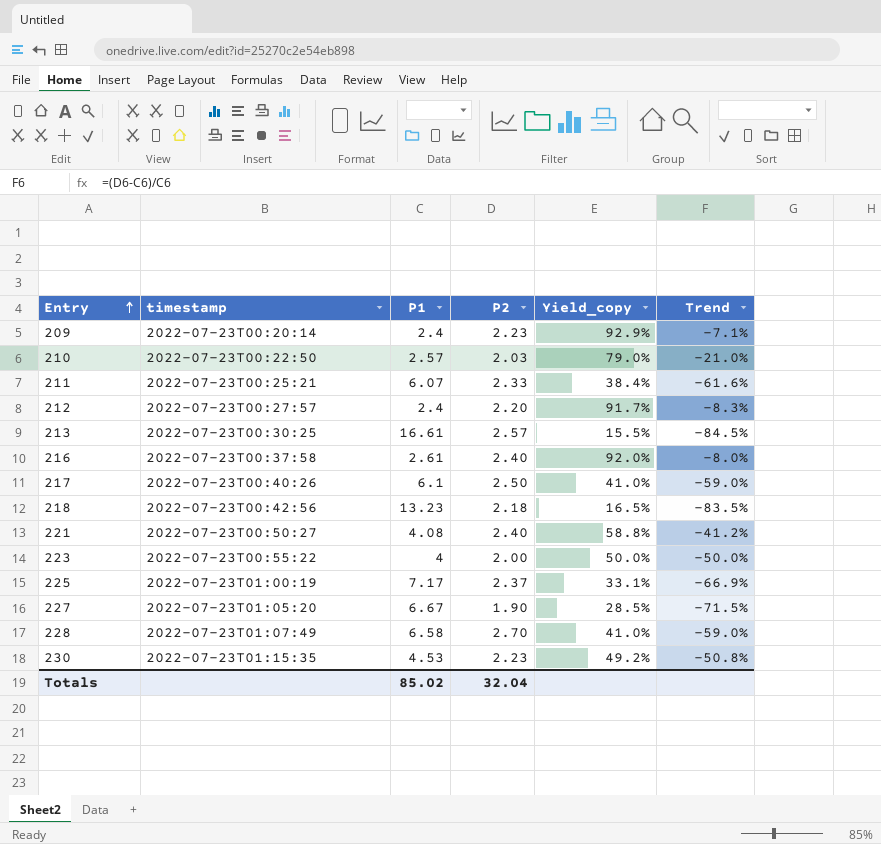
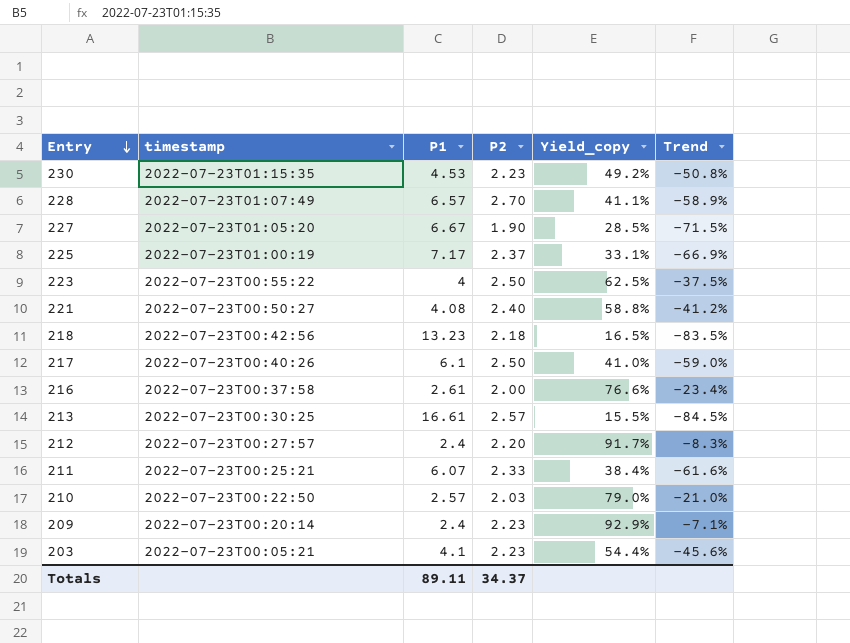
row order: Entry ascending -> Entry descending
228 | P1: 6.58 -> 6.57
228 | Yield_copy: 41.0% -> 41.1%
228 | Trend: -59.0% -> -58.9%
223 | P2: 2.00 -> 2.50
223 | Yield_copy: 50.0% -> 62.5%
223 | Trend: -50.0% -> -37.5%
216 | P2: 2.40 -> 2.00
216 | Yield_copy: 92.0% -> 76.6%
216 | Trend: -8.0% -> -23.4%
row 203: none -> 2022-07-23T00:05:21 | 4.1 | 2.23 | 54.4% | -45.6%
Totals | P1: 85.02 -> 89.11
Totals | P2: 32.04 -> 34.37

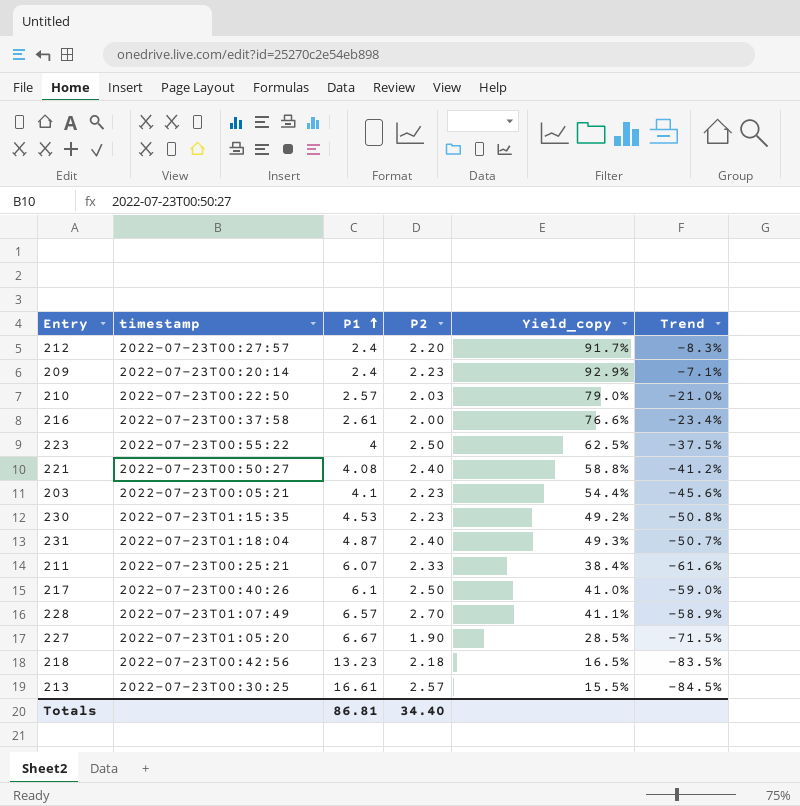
row order: Entry descending -> P1 ascending
row 225: 2022-07-23T01:00:19 | 7.17 | 2.37 | 33.1% | -66.9% -> none
row 231: none -> 2022-07-23T01:18:04 | 4.87 | 2.40 | 49.3% | -50.7%
Totals | P1: 89.11 -> 86.81
Totals | P2: 34.37 -> 34.40

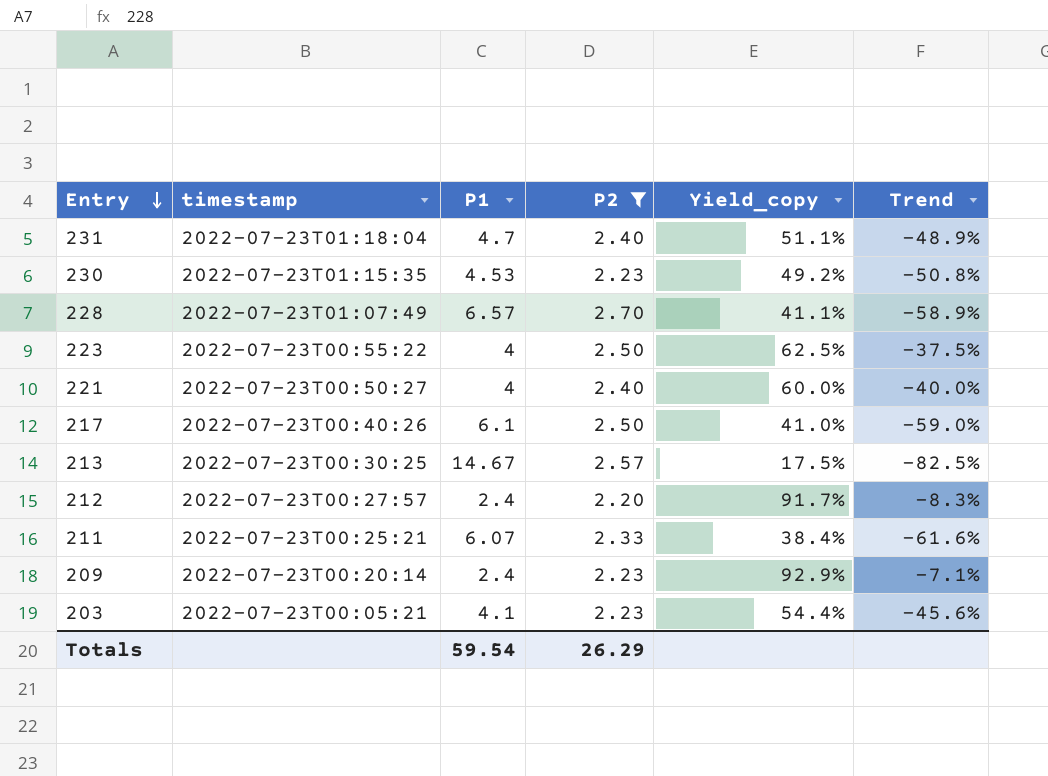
filter: none -> P2 >= 2.20
row order: P1 ascending -> Entry descending
231 | P1: 4.87 -> 4.7
231 | Yield_copy: 49.3% -> 51.1%
231 | Trend: -50.7% -> -48.9%
221 | P1: 4.08 -> 4
221 | Yield_copy: 58.8% -> 60.0%
221 | Trend: -41.2% -> -40.0%
213 | P1: 16.61 -> 14.67
213 | Yield_copy: 15.5% -> 17.5%
213 | Trend: -84.5% -> -82.5%
Totals | P1: 86.81 -> 59.54
Totals | P2: 34.40 -> 26.29

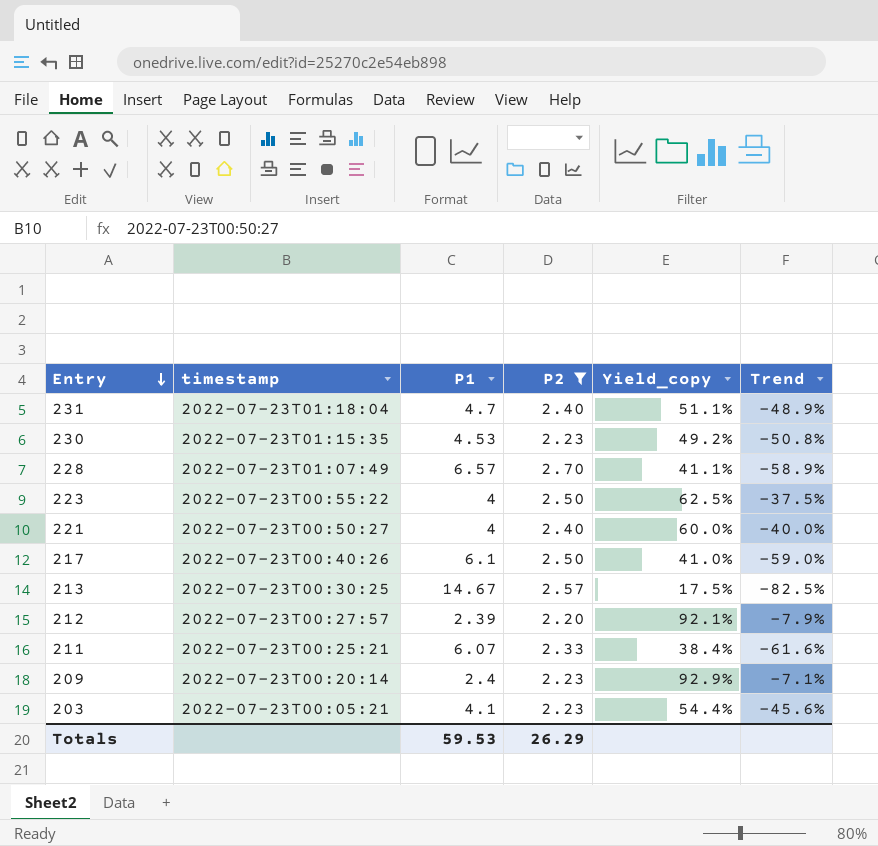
212 | P1: 2.4 -> 2.39
212 | Yield_copy: 91.7% -> 92.1%
212 | Trend: -8.3% -> -7.9%
Totals | P1: 59.54 -> 59.53

